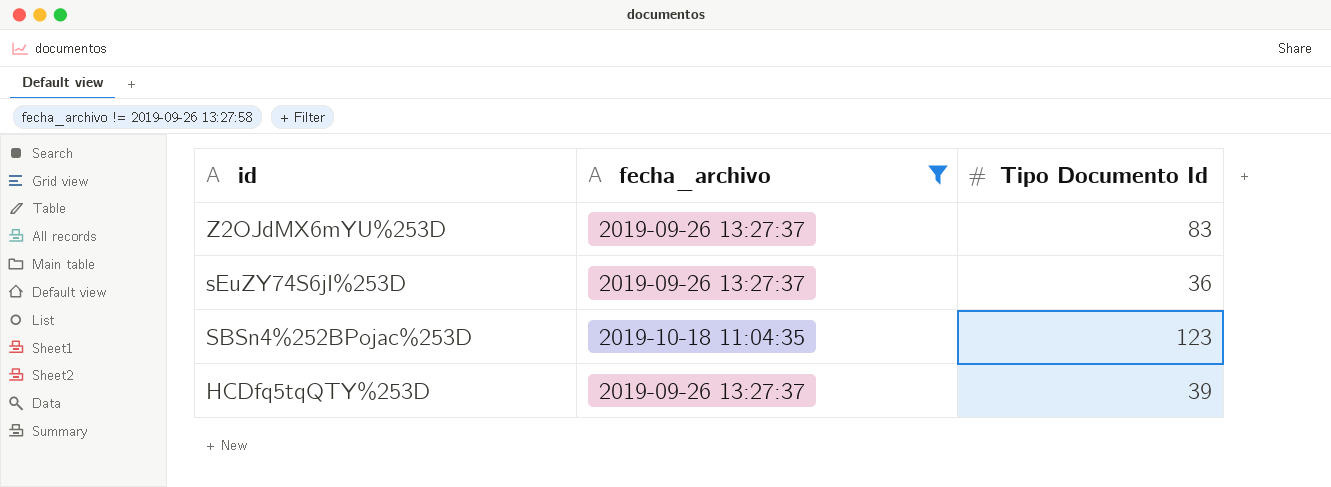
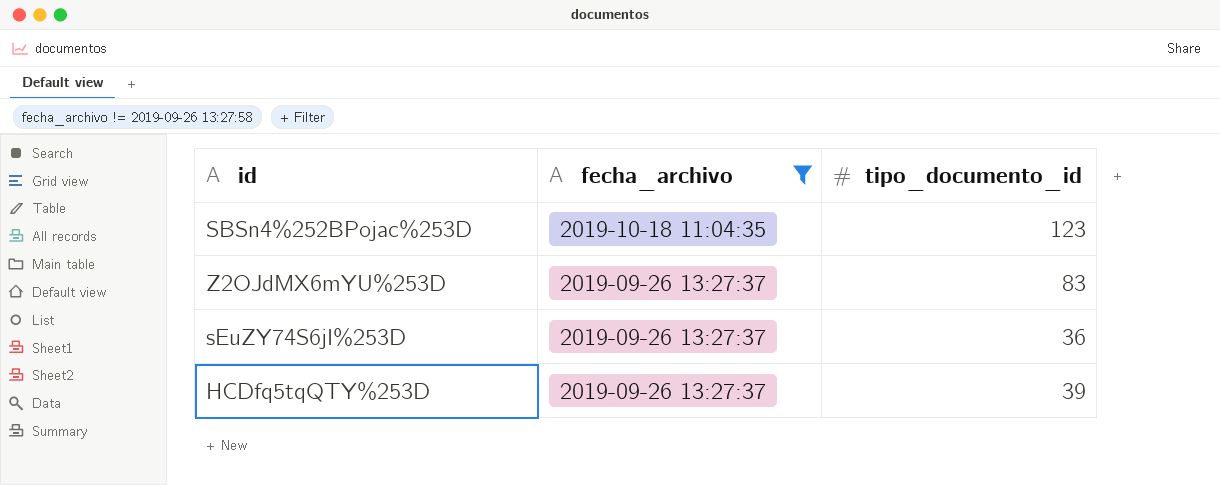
row order: id descending -> fecha_archivo descending
column name: Tipo Documento Id -> tipo_documento_id

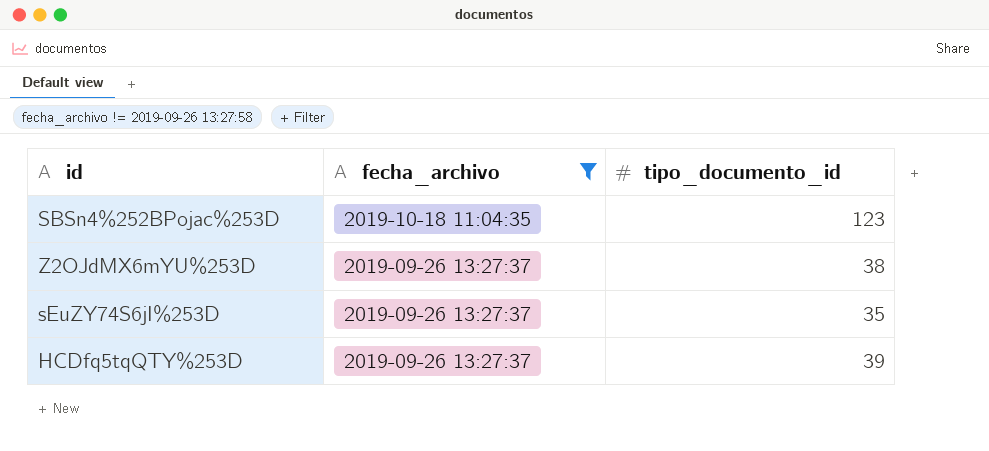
Z2OJdMX6mYU%253D | tipo_documento_id: 83 -> 38
sEuZY74S6jI%253D | tipo_documento_id: 36 -> 35

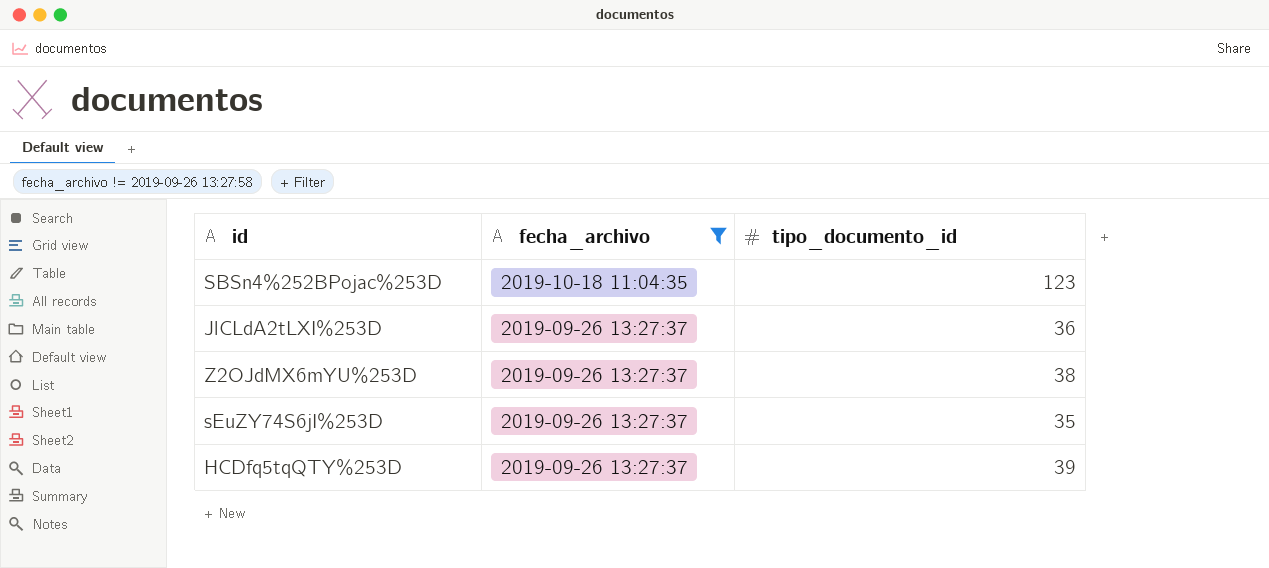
row JlCLdA2tLXI%253D: none -> 2019-09-26 13:27:37 | 36

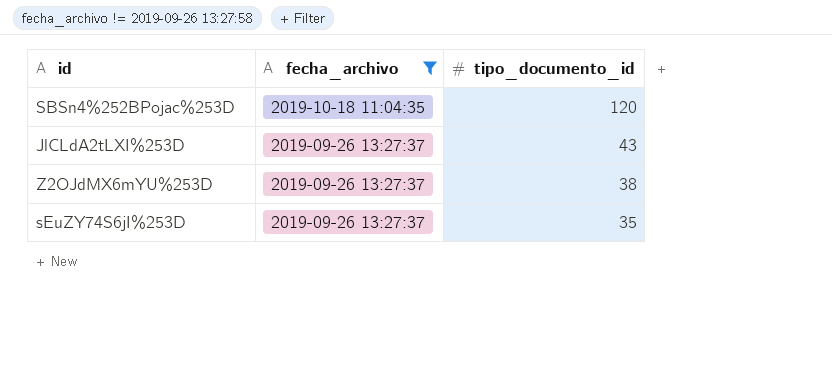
row HCDfq5tqQTY%253D: 2019-09-26 13:27:37 | 39 -> none
SBSn4%252BPojac%253D | tipo_documento_id: 123 -> 120
JlCLdA2tLXI%253D | tipo_documento_id: 36 -> 43

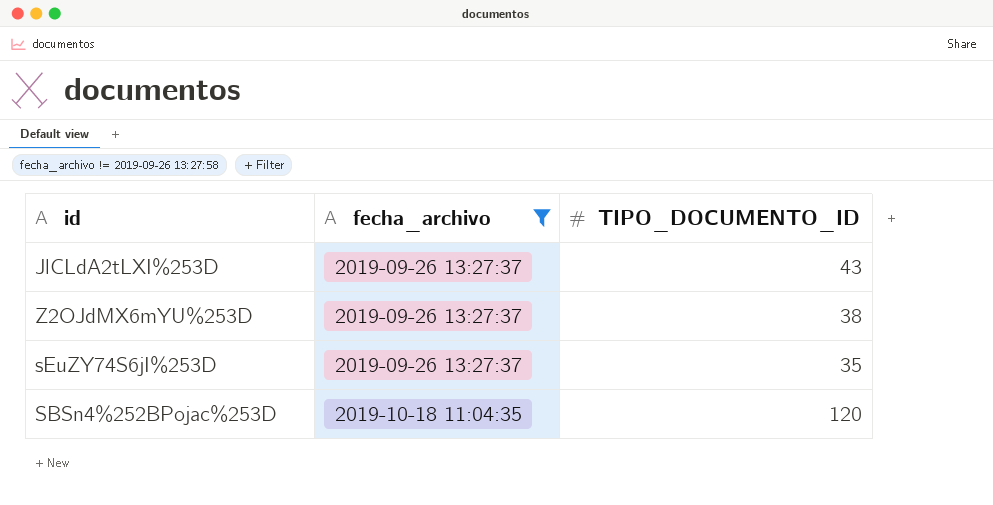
row order: fecha_archivo descending -> fecha_archivo ascending
column name: tipo_documento_id -> TIPO_DOCUMENTO_ID

